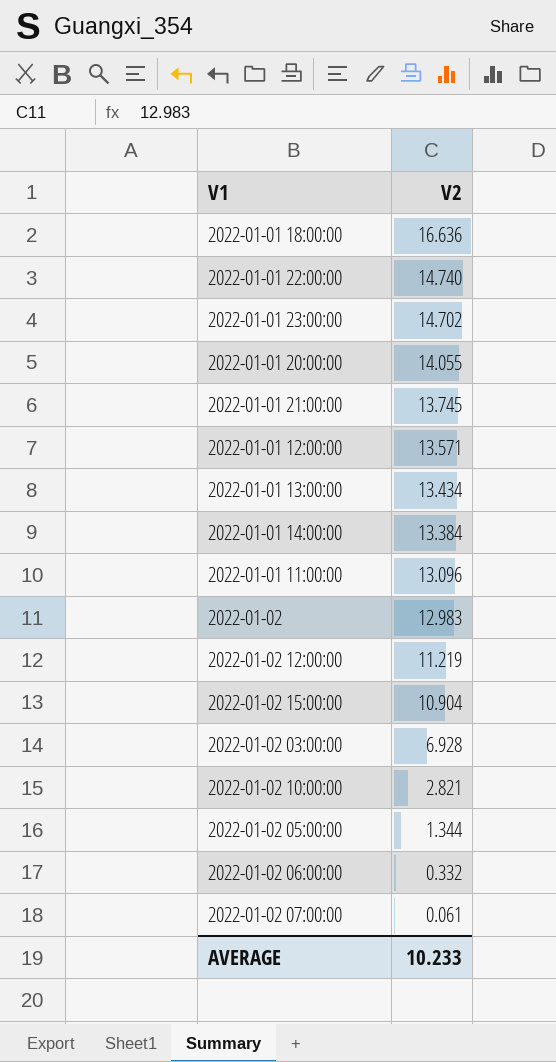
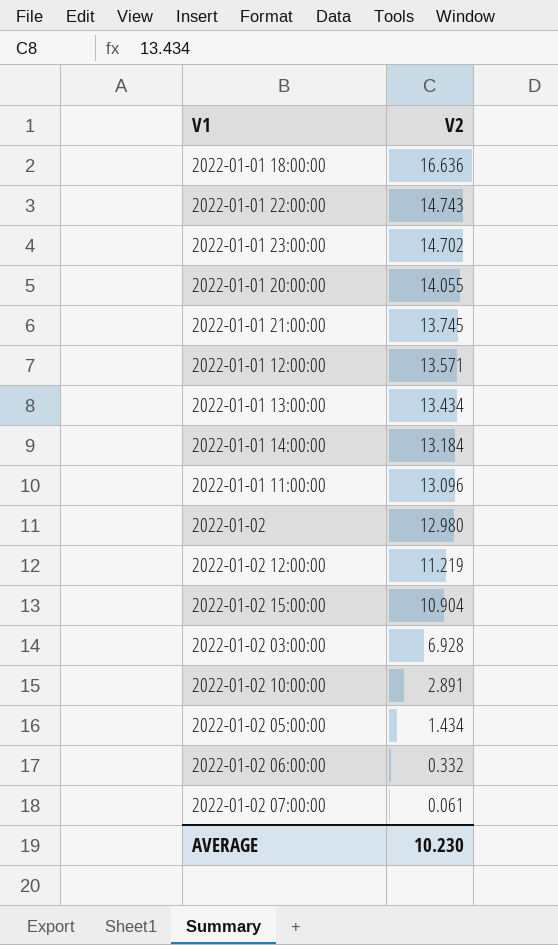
2022-01-01 22:00:00 | V2: 14.740 -> 14.743
2022-01-01 14:00:00 | V2: 13.384 -> 13.184
2022-01-02 | V2: 12.983 -> 12.980
2022-01-02 10:00:00 | V2: 2.821 -> 2.891
2022-01-02 05:00:00 | V2: 1.344 -> 1.434
AVERAGE | V2: 10.233 -> 10.230

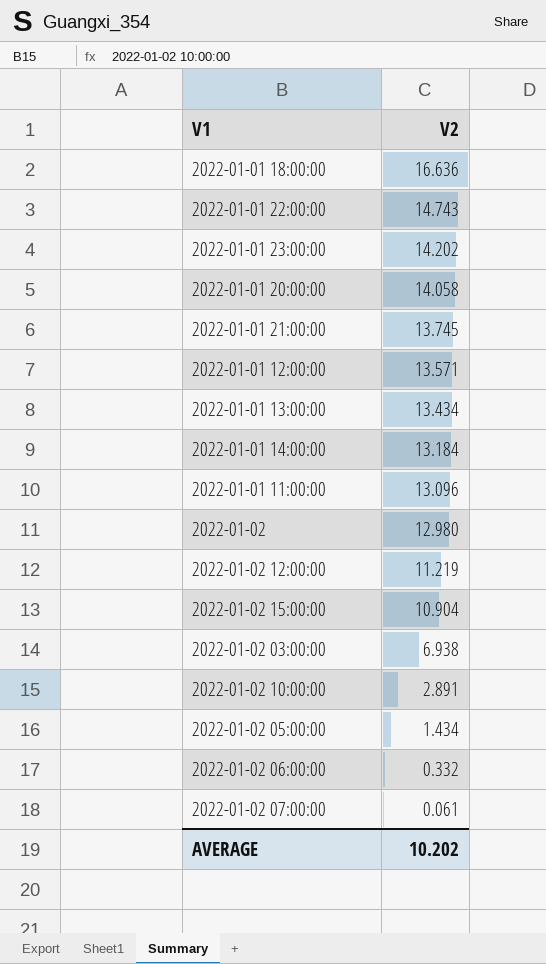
2022-01-01 23:00:00 | V2: 14.702 -> 14.202
2022-01-01 20:00:00 | V2: 14.055 -> 14.058
2022-01-02 03:00:00 | V2: 6.928 -> 6.938
AVERAGE | V2: 10.230 -> 10.202

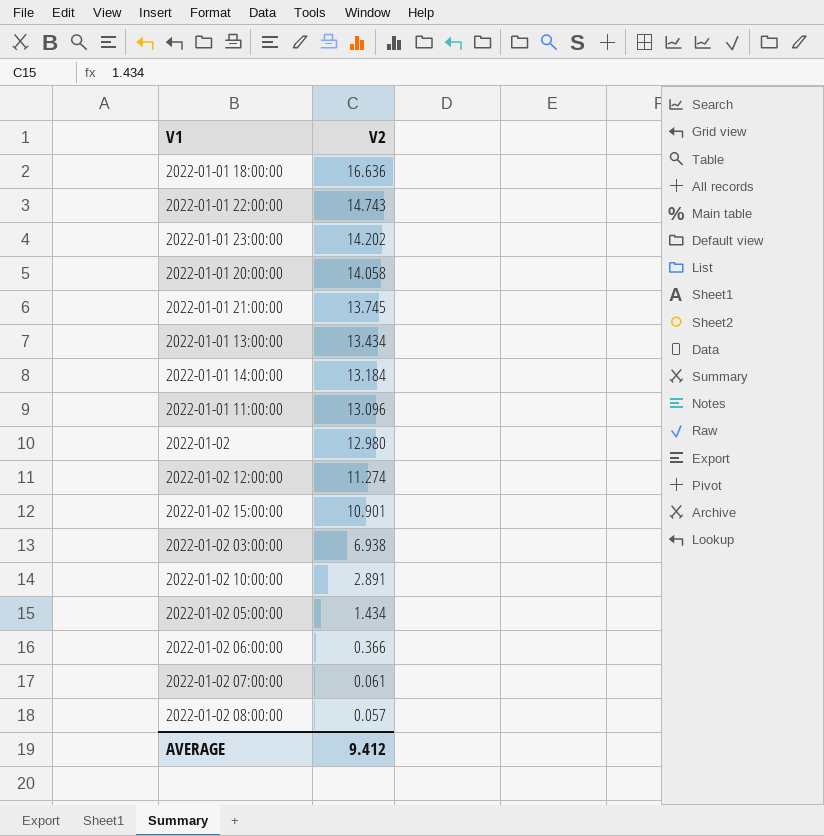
row 2022-01-01 12:00:00: 13.571 -> none
2022-01-02 12:00:00 | V2: 11.219 -> 11.274
2022-01-02 15:00:00 | V2: 10.904 -> 10.901
2022-01-02 06:00:00 | V2: 0.332 -> 0.366
row 2022-01-02 08:00:00: none -> 0.057
AVERAGE | V2: 10.202 -> 9.412

